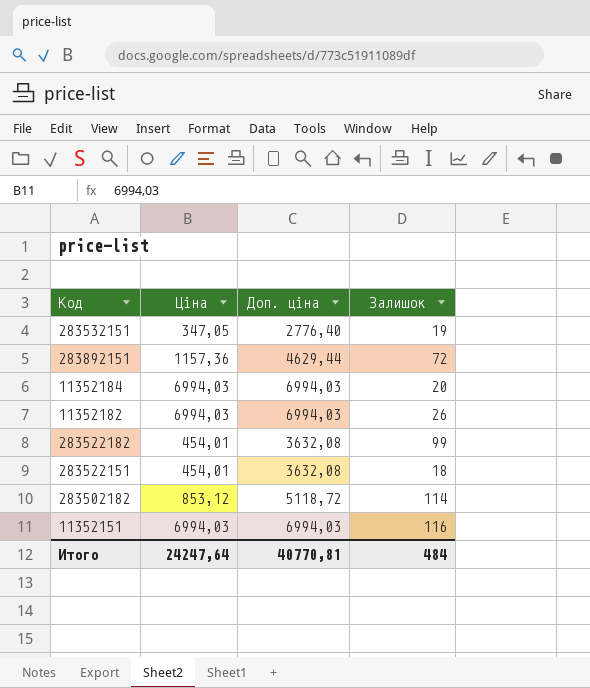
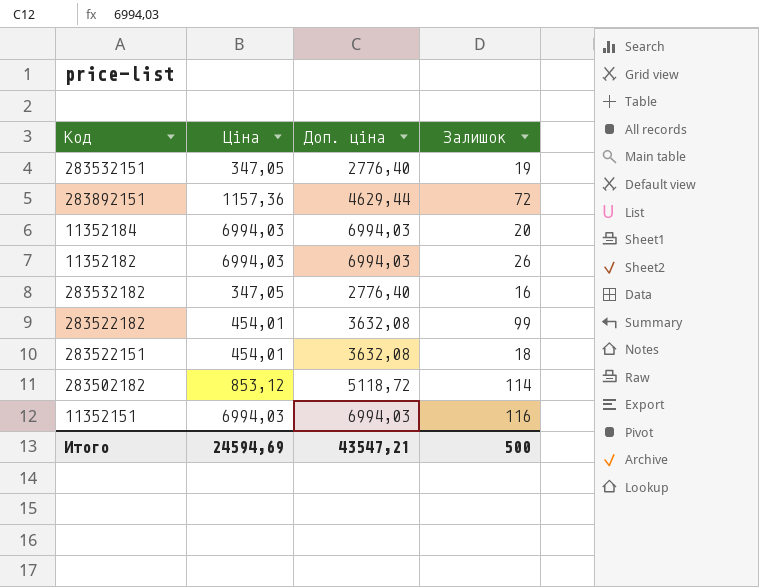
row 283532182: none -> 347,05 | 2776,40 | 16
Итого | Ціна: 24247,64 -> 24594,69
Итого | Доп. ціна: 40770,81 -> 43547,21
Итого | Залишок: 484 -> 500

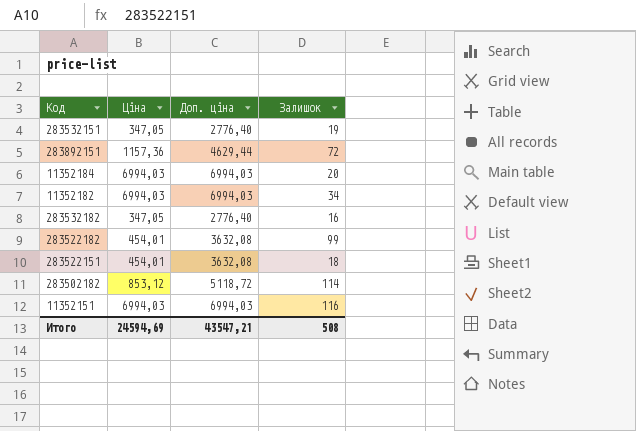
11352182 | Залишок: 26 -> 34
Итого | Залишок: 500 -> 508

